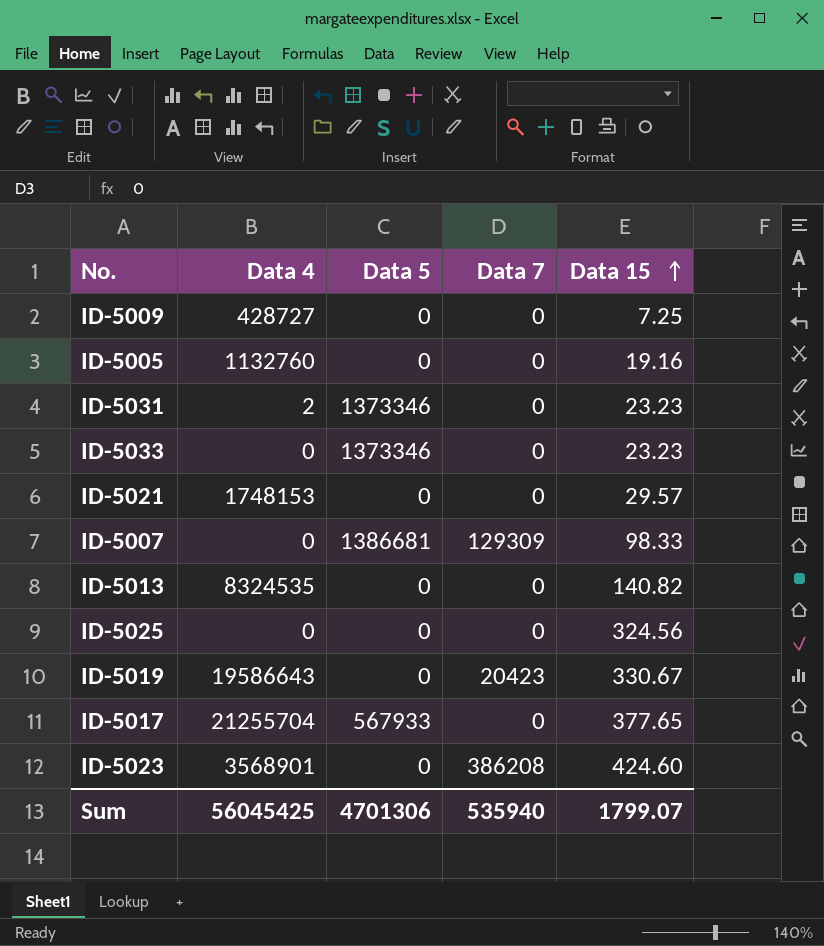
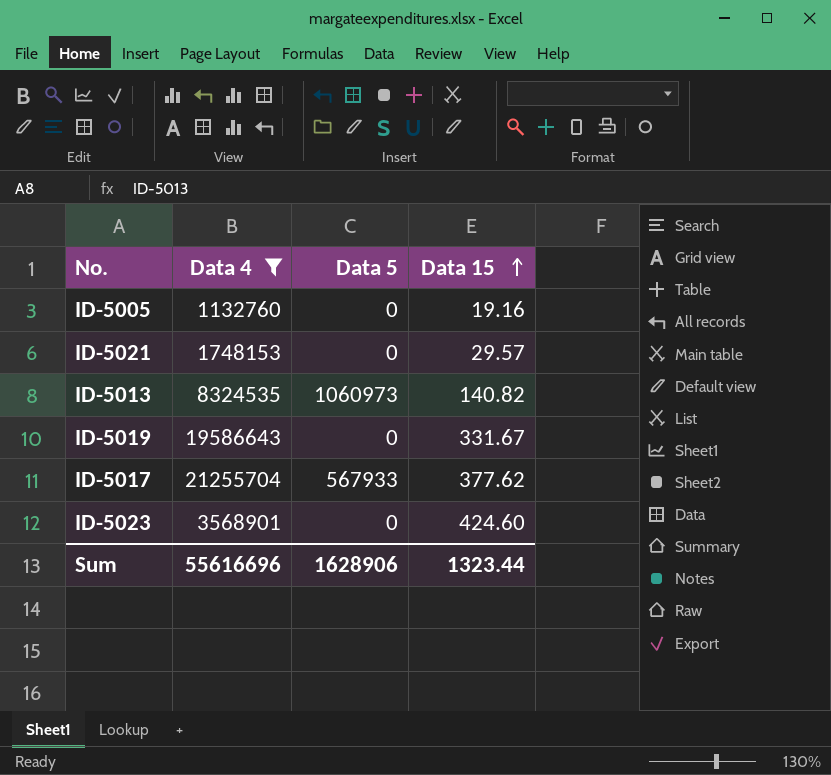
filter: none -> Data 4 >= 1132760
column Data 7 | position: 4 -> none
ID-5013 | Data 5: 0 -> 1060973
ID-5019 | Data 15: 330.67 -> 331.67
ID-5017 | Data 15: 377.65 -> 377.62
Sum | Data 4: 56045425 -> 55616696
Sum | Data 5: 4701306 -> 1628906
Sum | Data 15: 1799.07 -> 1323.44

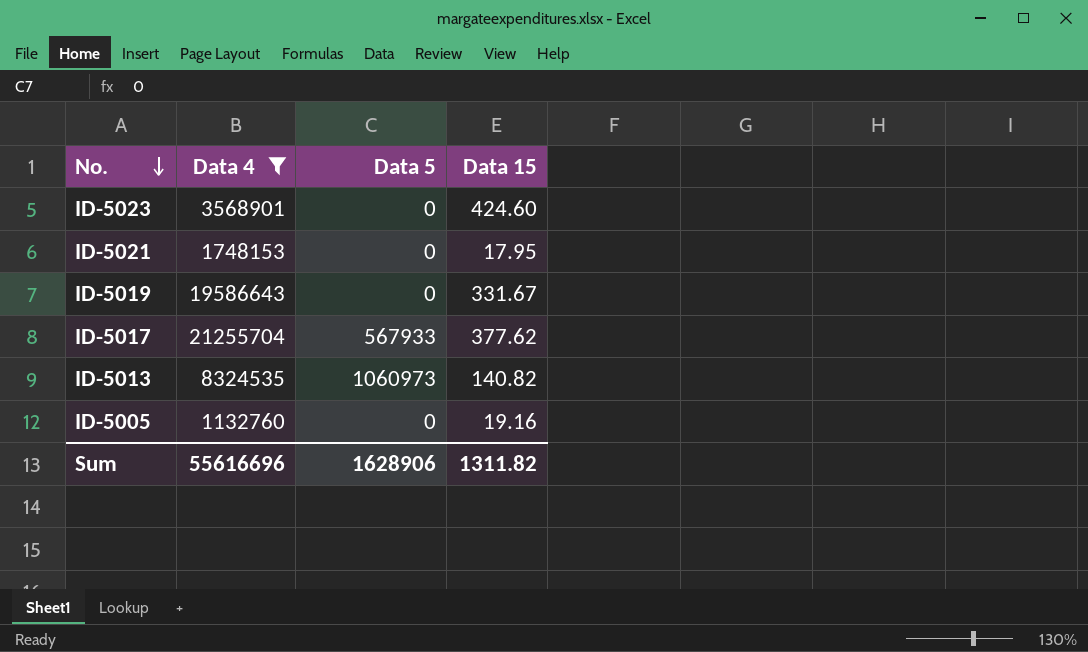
row order: Data 15 ascending -> No. descending
ID-5021 | Data 15: 29.57 -> 17.95
Sum | Data 15: 1323.44 -> 1311.82

